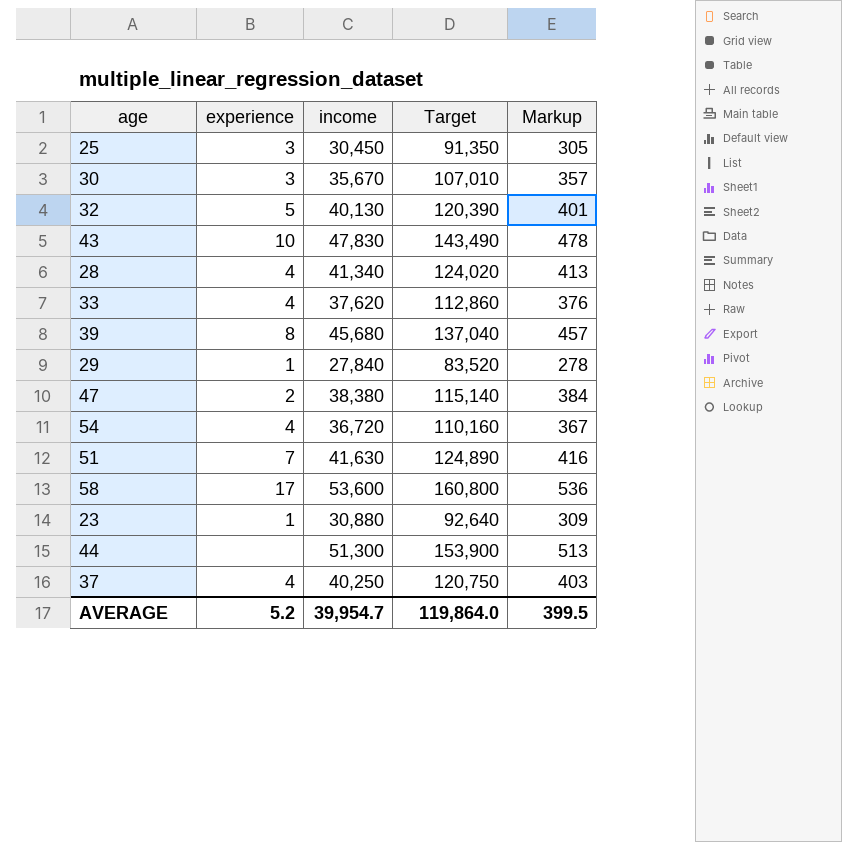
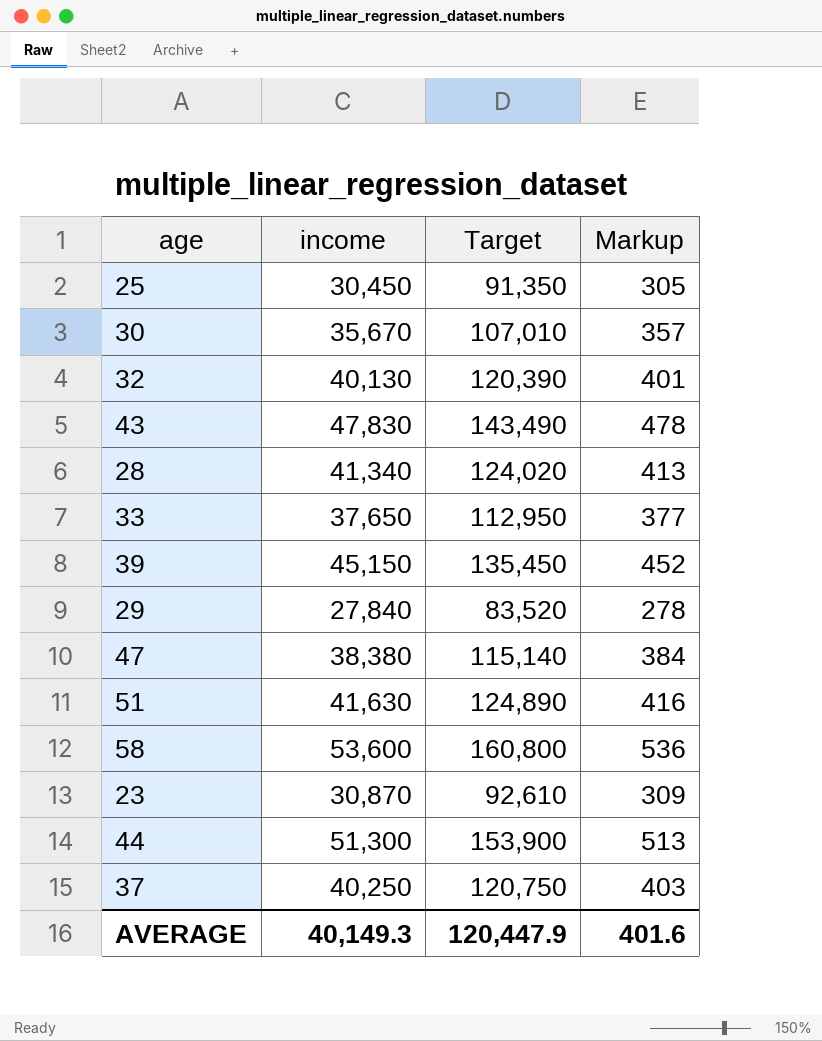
column experience | position: 2 -> none
row 54: 4 | 36,720 | 110,160 | 367 -> none
33 | income: 37,620 -> 37,650
33 | Target: 112,860 -> 112,950
33 | Markup: 376 -> 377
39 | income: 45,680 -> 45,150
39 | Target: 137,040 -> 135,450
39 | Markup: 457 -> 452
23 | income: 30,880 -> 30,870
23 | Target: 92,640 -> 92,610
AVERAGE | income: 39,954.7 -> 40,149.3
AVERAGE | Target: 119,864.0 -> 120,447.9
AVERAGE | Markup: 399.5 -> 401.6

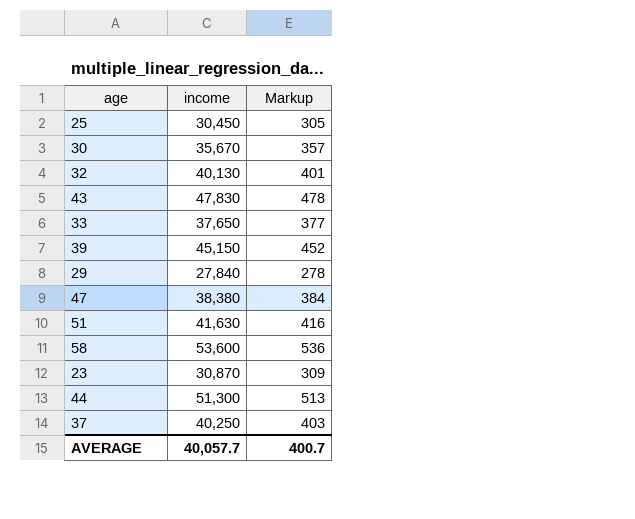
column Target | formula: [income] * 3 -> none
row 28: 41,340 | 124,020 | 413 -> none
AVERAGE | income: 40,149.3 -> 40,057.7
AVERAGE | Markup: 401.6 -> 400.7

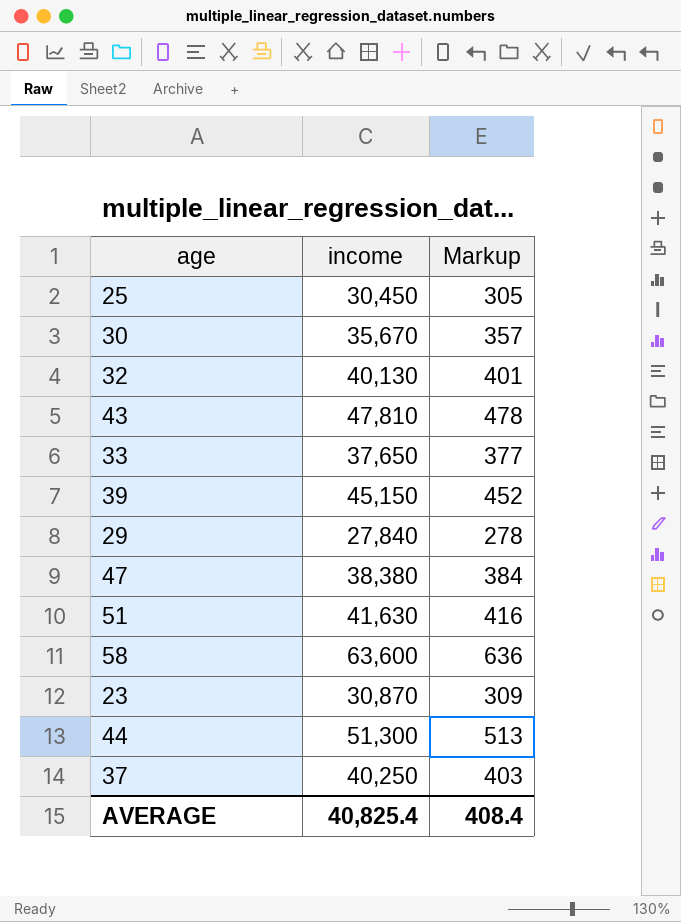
43 | income: 47,830 -> 47,810
58 | income: 53,600 -> 63,600
58 | Markup: 536 -> 636
AVERAGE | income: 40,057.7 -> 40,825.4
AVERAGE | Markup: 400.7 -> 408.4

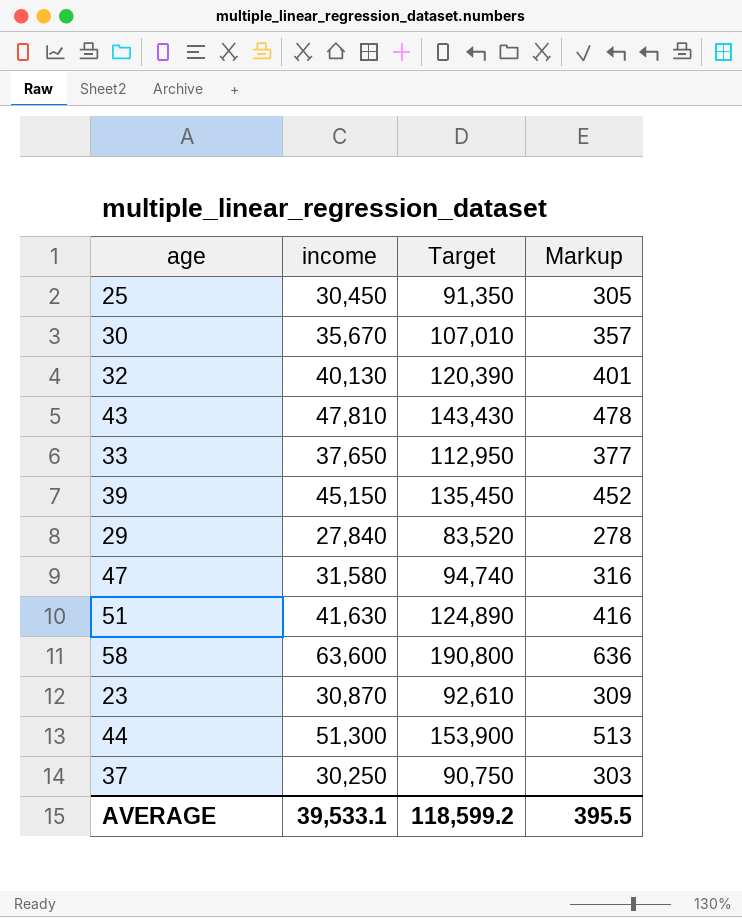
column Target | formula: none -> [income] * 3
47 | income: 38,380 -> 31,580
47 | Markup: 384 -> 316
37 | income: 40,250 -> 30,250
37 | Markup: 403 -> 303
AVERAGE | income: 40,825.4 -> 39,533.1
AVERAGE | Markup: 408.4 -> 395.5

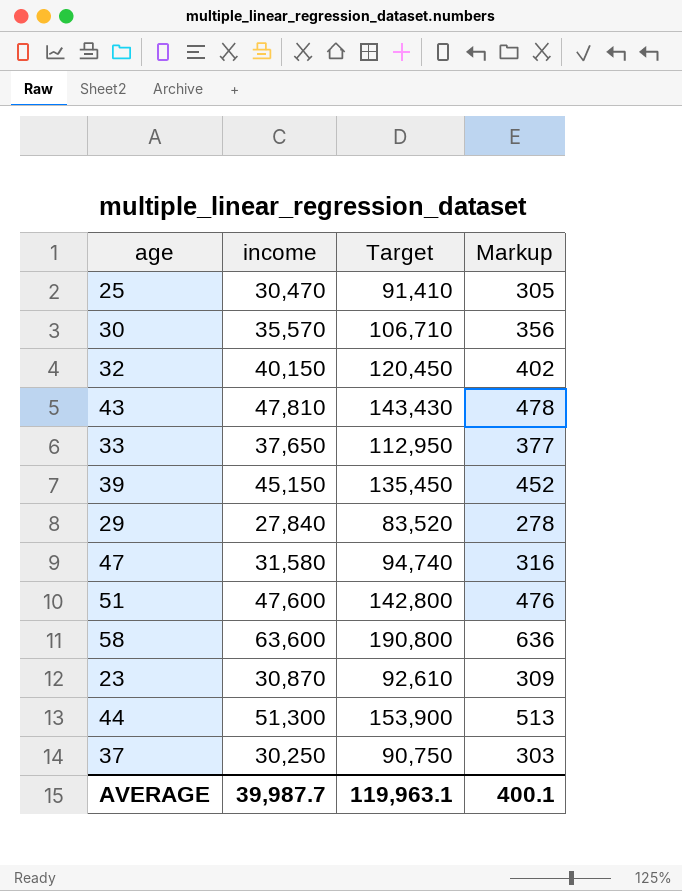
25 | income: 30,450 -> 30,470
25 | Target: 91,350 -> 91,410
30 | income: 35,670 -> 35,570
30 | Target: 107,010 -> 106,710
30 | Markup: 357 -> 356
32 | income: 40,130 -> 40,150
32 | Target: 120,390 -> 120,450
32 | Markup: 401 -> 402
51 | income: 41,630 -> 47,600
51 | Target: 124,890 -> 142,800
51 | Markup: 416 -> 476
AVERAGE | income: 39,533.1 -> 39,987.7
AVERAGE | Target: 118,599.2 -> 119,963.1
AVERAGE | Markup: 395.5 -> 400.1

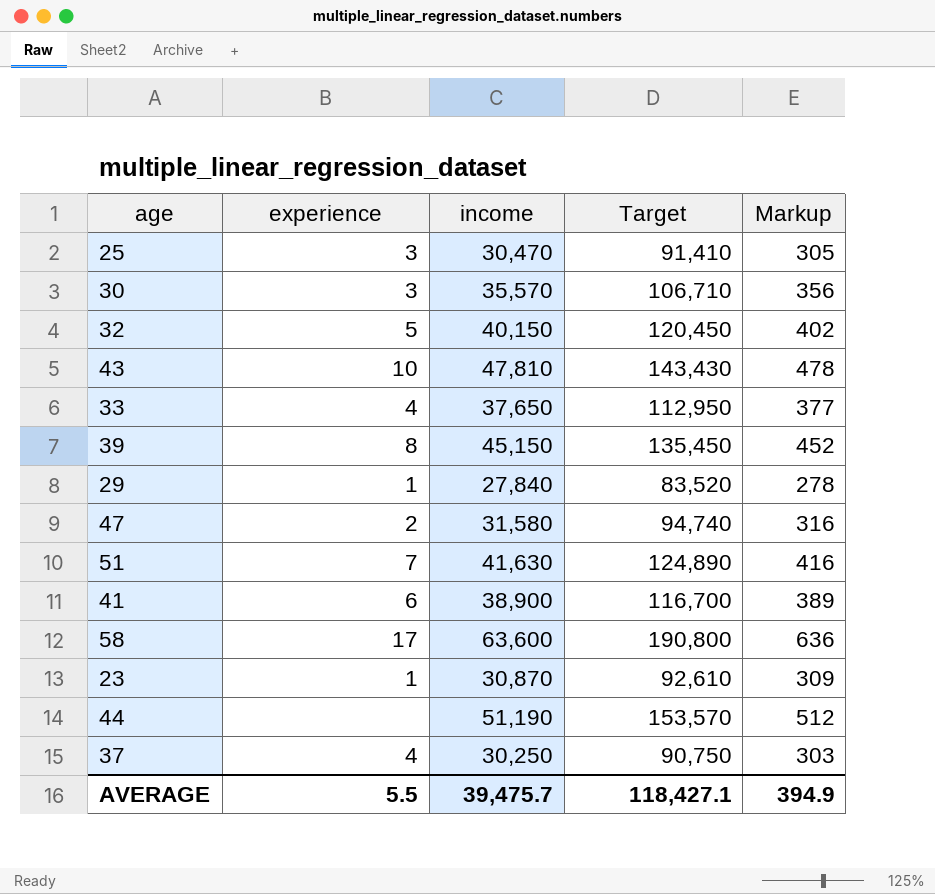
column experience | position: none -> 2
51 | income: 47,600 -> 41,630
51 | Target: 142,800 -> 124,890
51 | Markup: 476 -> 416
row 41: none -> 6 | 38,900 | 116,700 | 389
44 | income: 51,300 -> 51,190
44 | Target: 153,900 -> 153,570
44 | Markup: 513 -> 512
AVERAGE | income: 39,987.7 -> 39,475.7
AVERAGE | Target: 119,963.1 -> 118,427.1
AVERAGE | Markup: 400.1 -> 394.9

